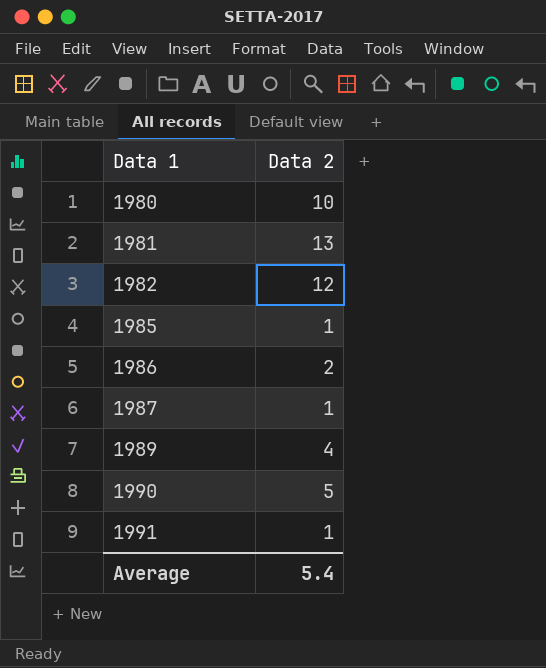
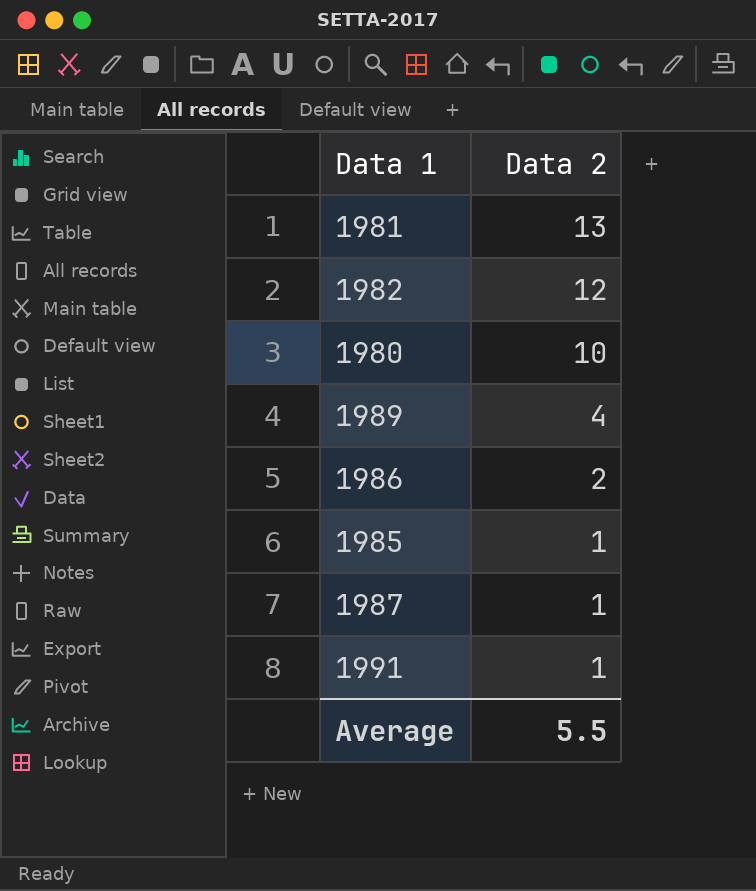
row order: Data 1 ascending -> Data 2 descending
row 1990: 5 -> none
Average | Data 2: 5.4 -> 5.5

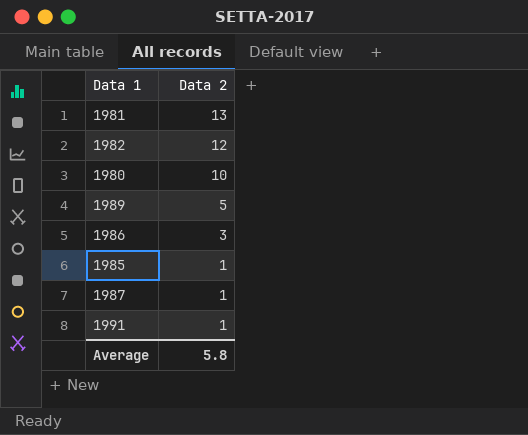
1989 | Data 2: 4 -> 5
1986 | Data 2: 2 -> 3
Average | Data 2: 5.5 -> 5.8

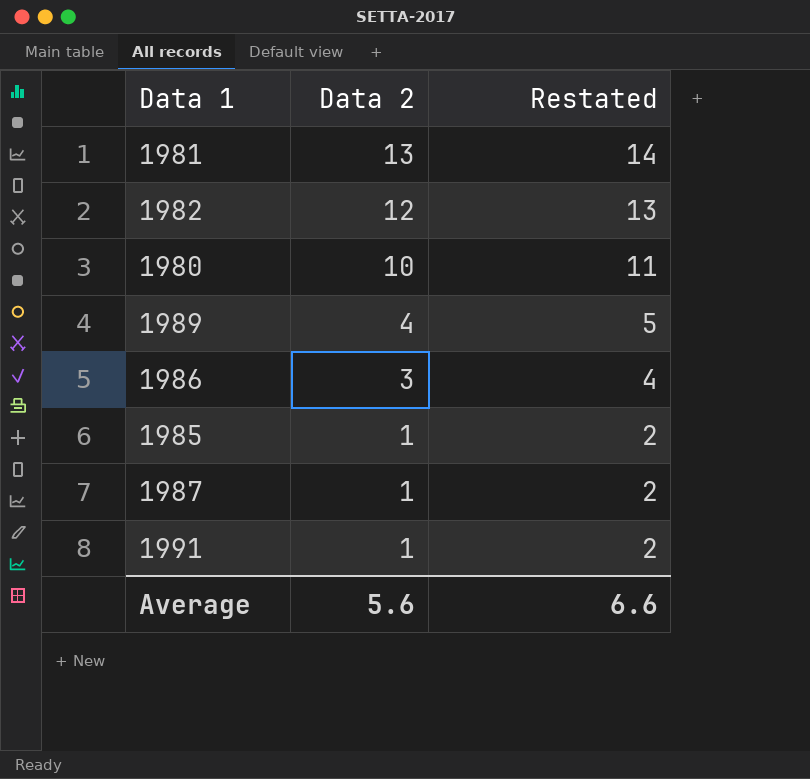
column Restated | formula: none -> [Data 2] + 1
1989 | Data 2: 5 -> 4
Average | Data 2: 5.8 -> 5.6

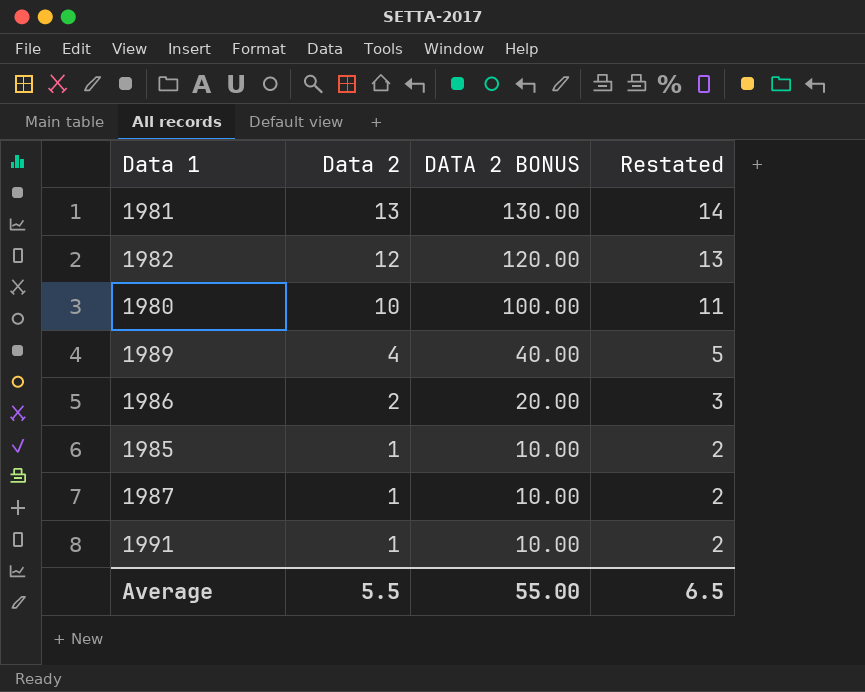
column DATA 2 BONUS | formula: none -> [Data 2] * 10
1986 | Data 2: 3 -> 2
1986 | Restated: 4 -> 3
Average | Data 2: 5.6 -> 5.5
Average | Restated: 6.6 -> 6.5

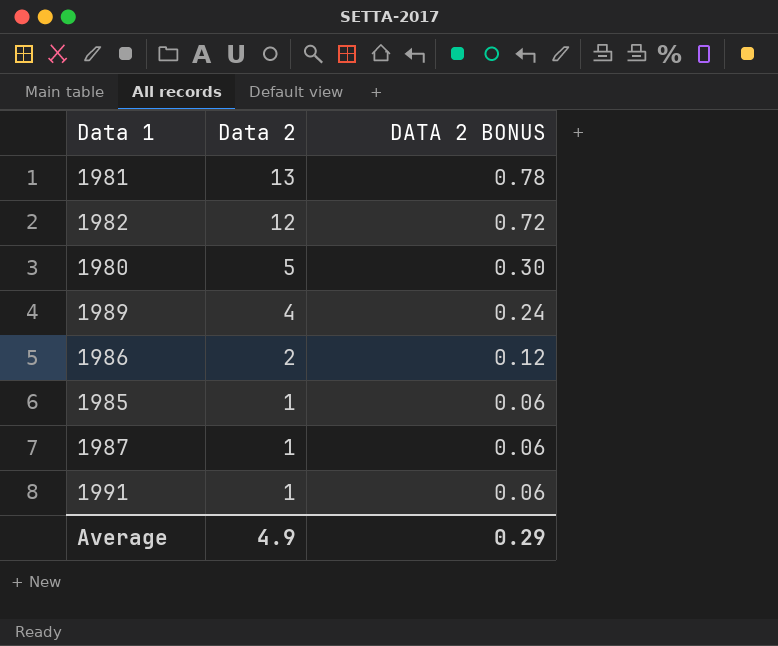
column Restated | formula: [Data 2] + 1 -> none
column DATA 2 BONUS | formula: [Data 2] * 10 -> [Data 2] * 0.06
1980 | Data 2: 10 -> 5
Average | Data 2: 5.5 -> 4.9
Average | DATA 2 BONUS: 55.00 -> 0.29

